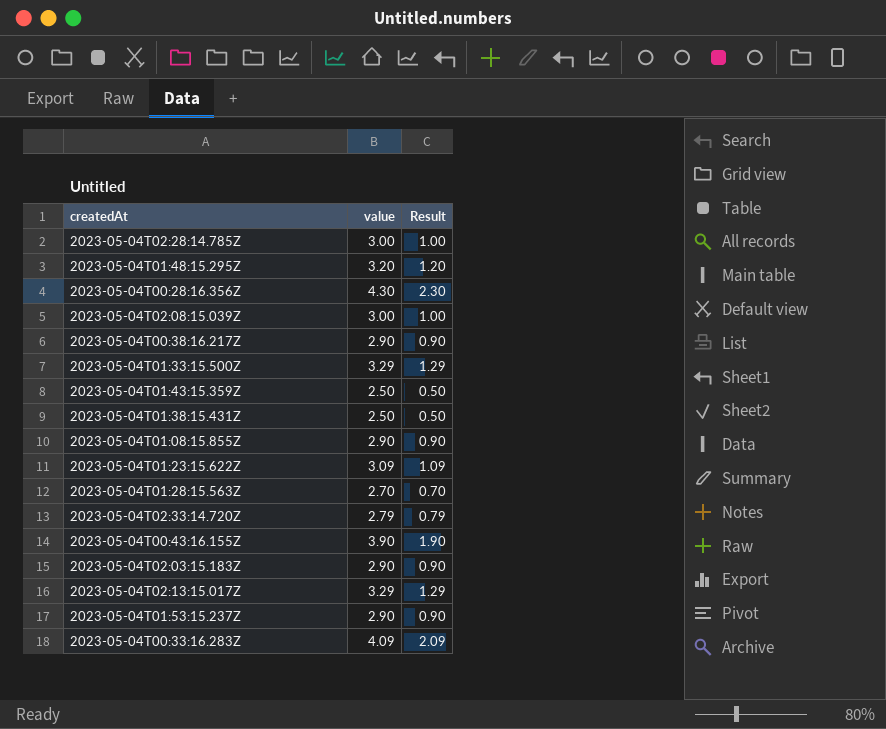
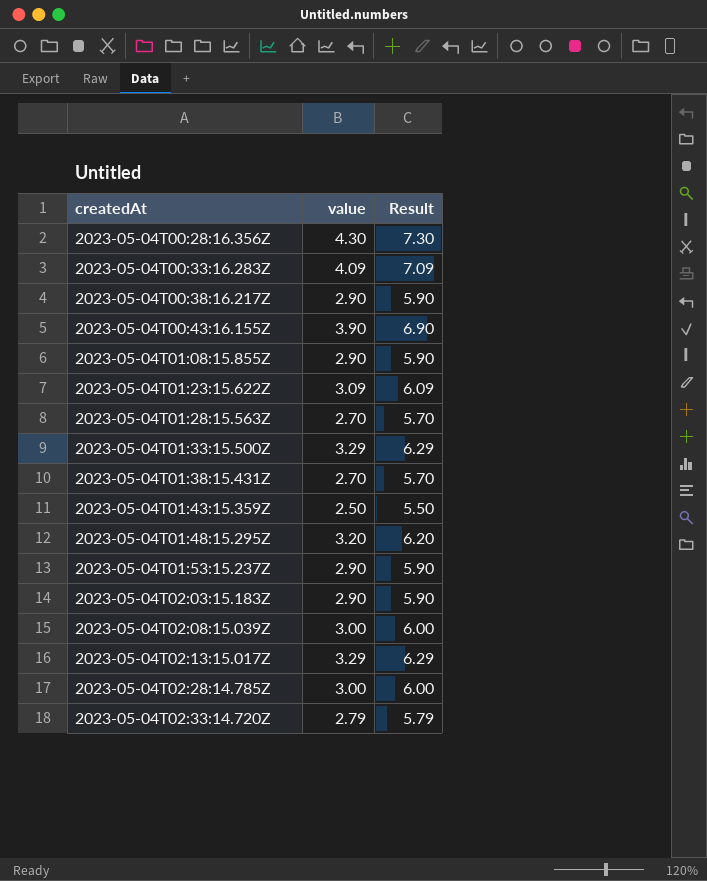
row order: none -> createdAt ascending
column Result | formula: [value] - 2 -> [value] + 3
2023-05-04T01:38:15.431Z | value: 2.50 -> 2.70

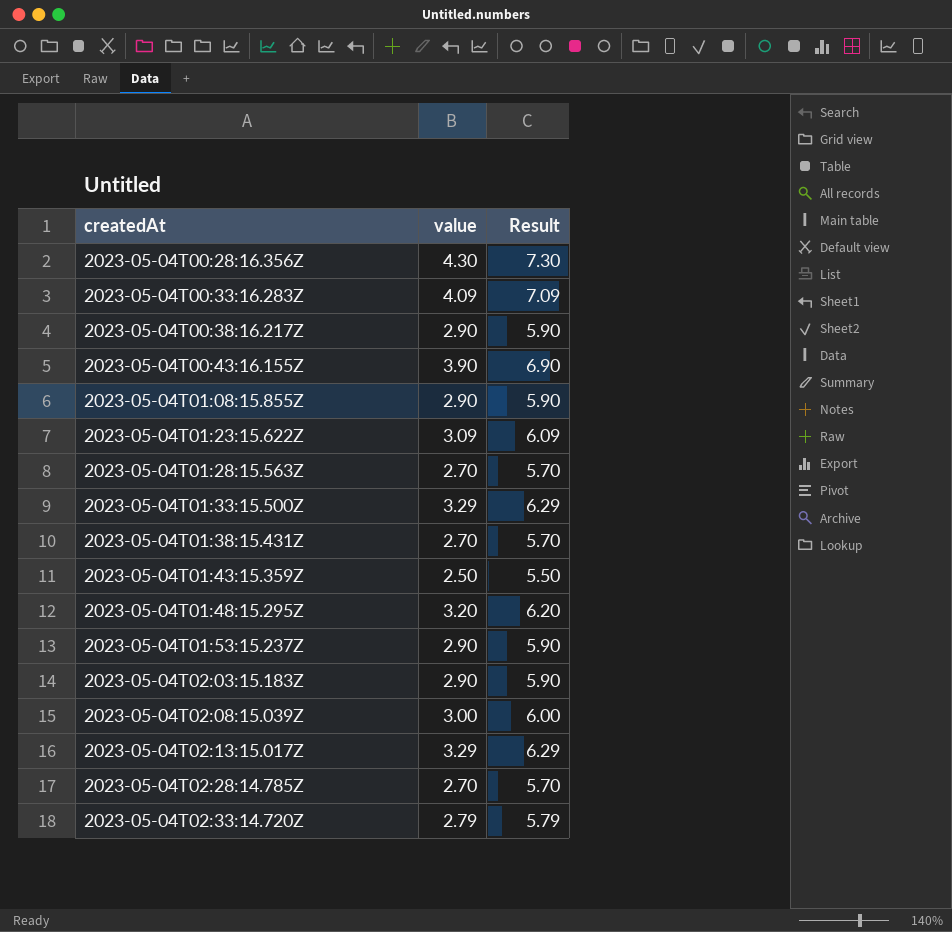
2023-05-04T02:28:14.785Z | value: 3.00 -> 2.70
2023-05-04T02:28:14.785Z | Result: 6.00 -> 5.70

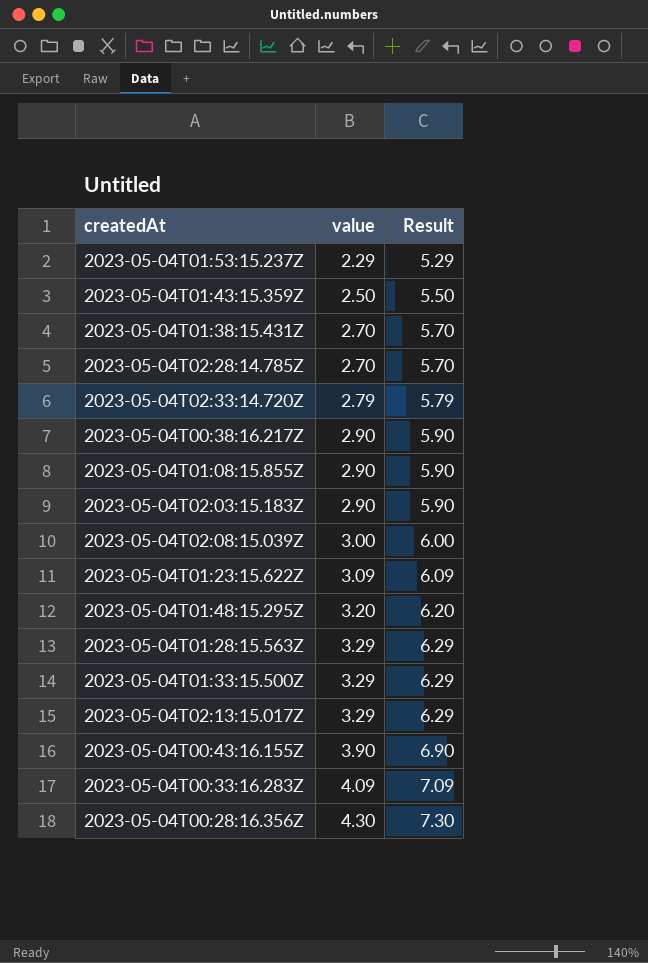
row order: createdAt ascending -> value ascending
2023-05-04T01:53:15.237Z | value: 2.90 -> 2.29
2023-05-04T01:53:15.237Z | Result: 5.90 -> 5.29
2023-05-04T01:28:15.563Z | value: 2.70 -> 3.29
2023-05-04T01:28:15.563Z | Result: 5.70 -> 6.29

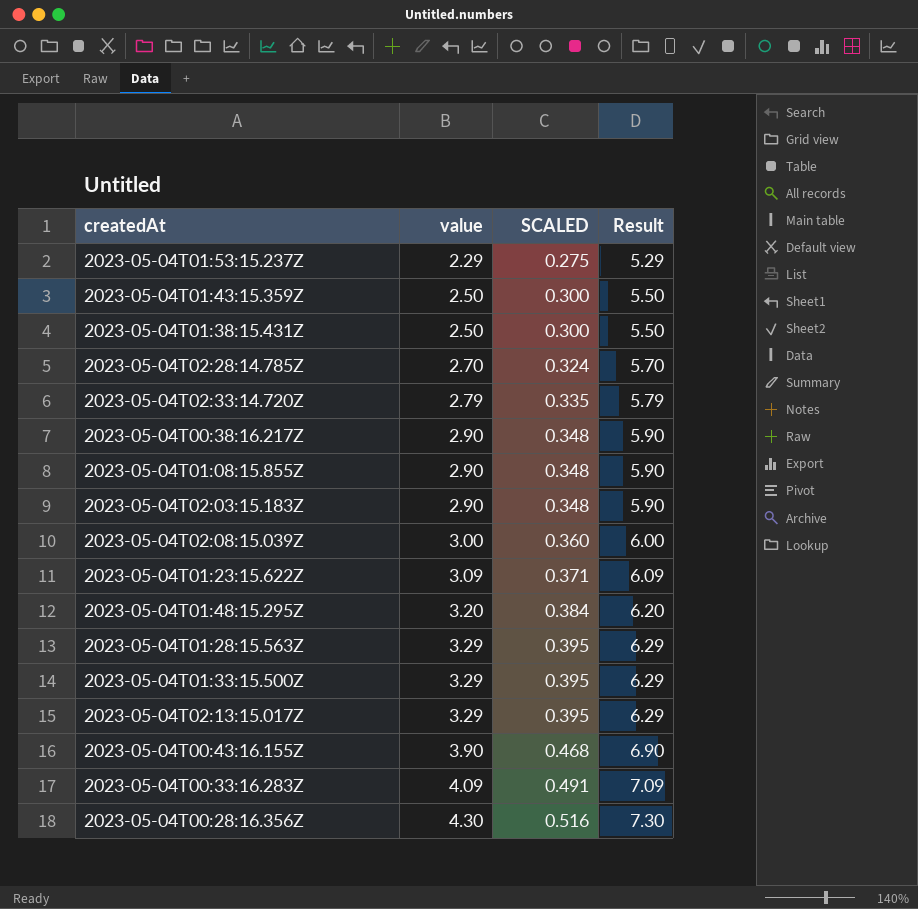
column SCALED | formula: none -> [value] * 0.12
2023-05-04T01:38:15.431Z | value: 2.70 -> 2.50
2023-05-04T01:38:15.431Z | Result: 5.70 -> 5.50

